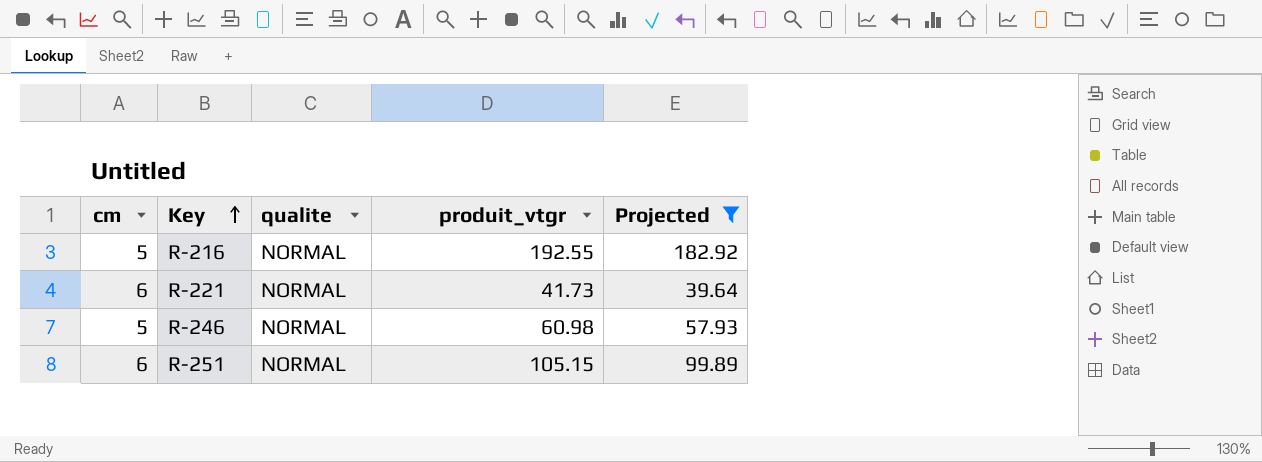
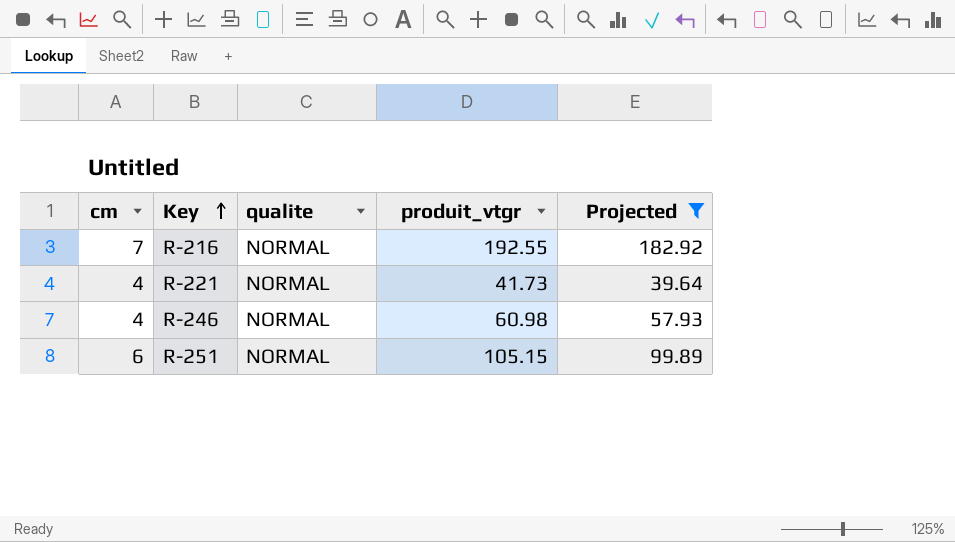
R-216 | cm: 5 -> 7
R-221 | cm: 6 -> 4
R-246 | cm: 5 -> 4

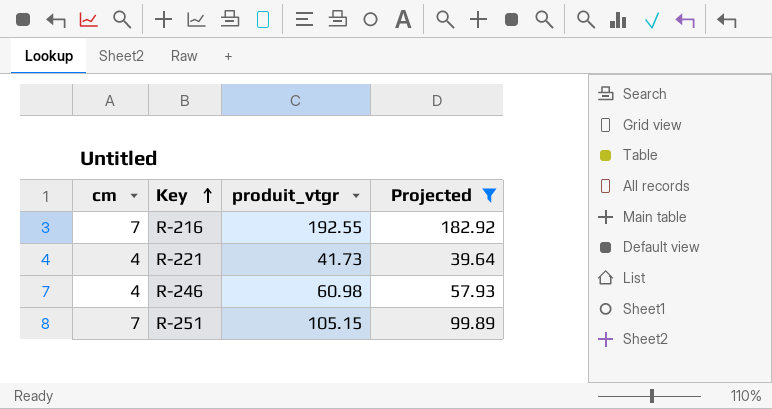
column qualite | position: 3 -> none
R-251 | cm: 6 -> 7

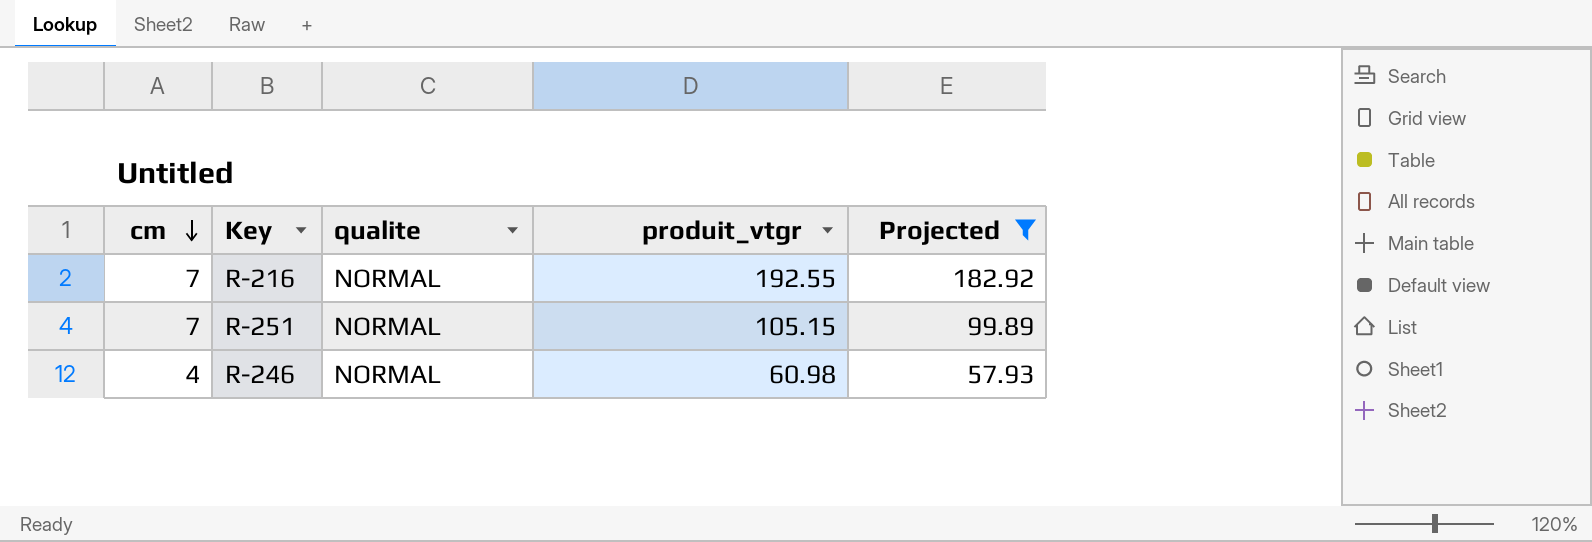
row order: Key ascending -> cm descending
column qualite | position: none -> 3
row R-221: 4 | 41.73 | 39.64 -> none

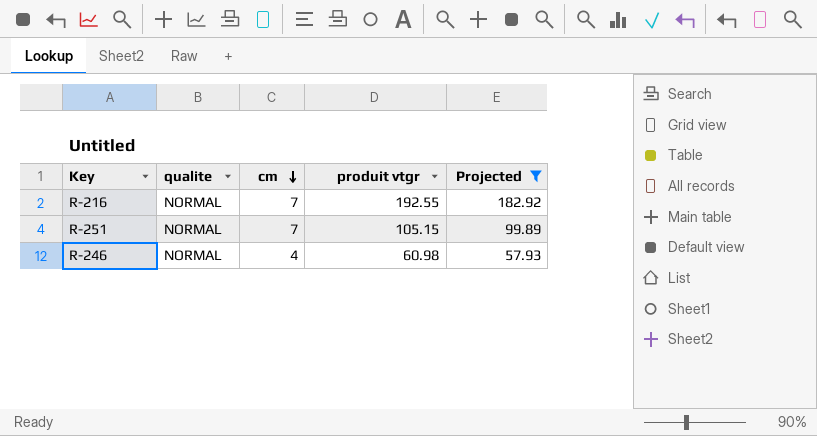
column cm | position: 1 -> 3
column name: produit_vtgr -> produit vtgr

